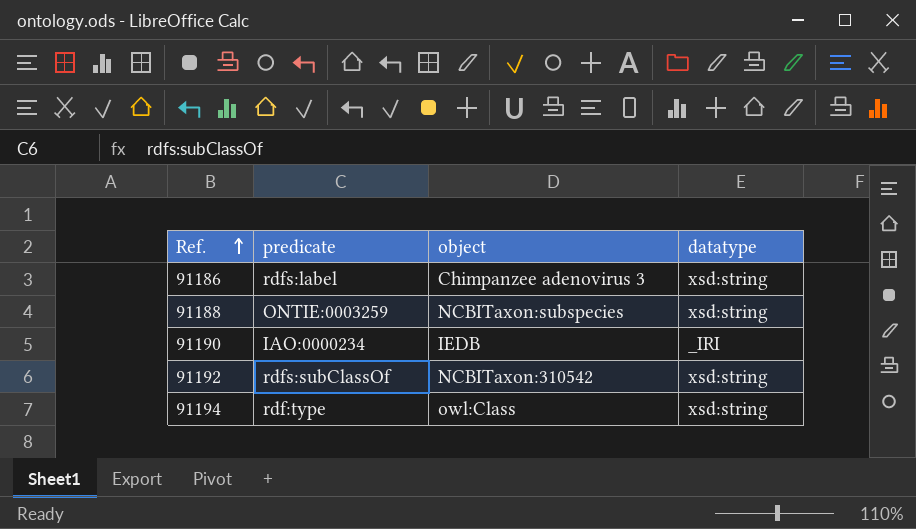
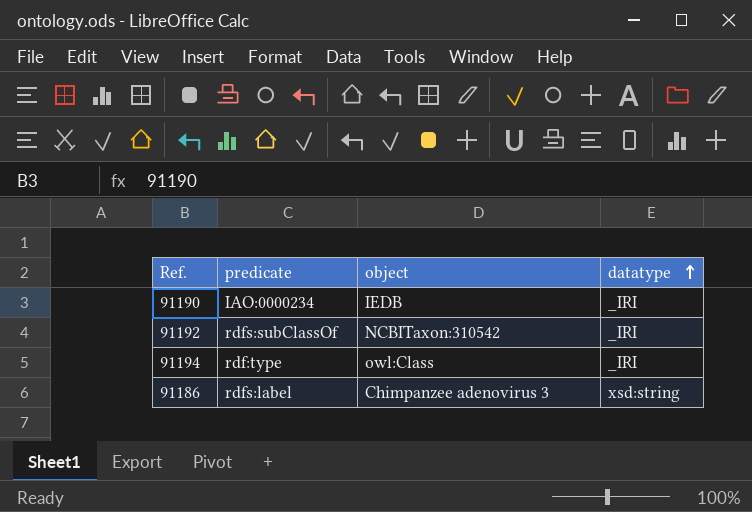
row order: Ref. ascending -> datatype ascending
row 91188: ONTIE:0003259 | NCBITaxon:subspecies | xsd:string -> none
91192 | datatype: xsd:string -> _IRI
91194 | datatype: xsd:string -> _IRI

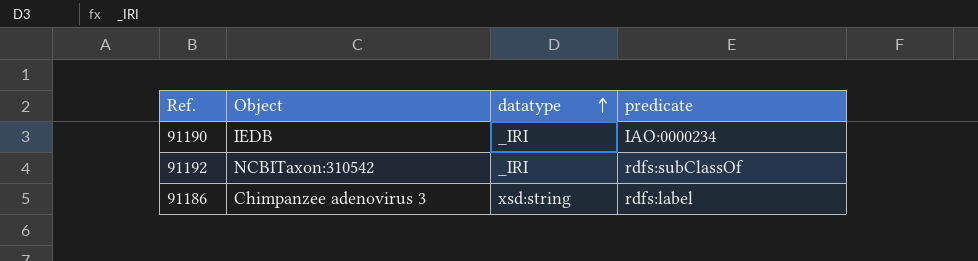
column name: object -> Object
column predicate | position: 2 -> 4
row 91194: rdf:type | owl:Class | _IRI -> none

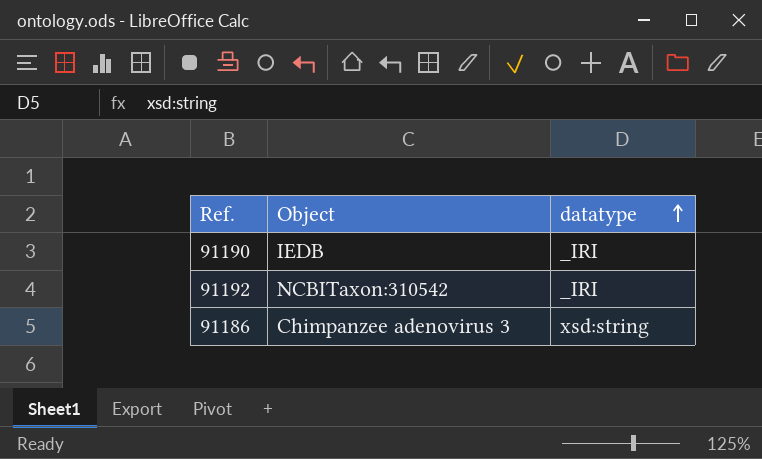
column predicate | position: 4 -> none

